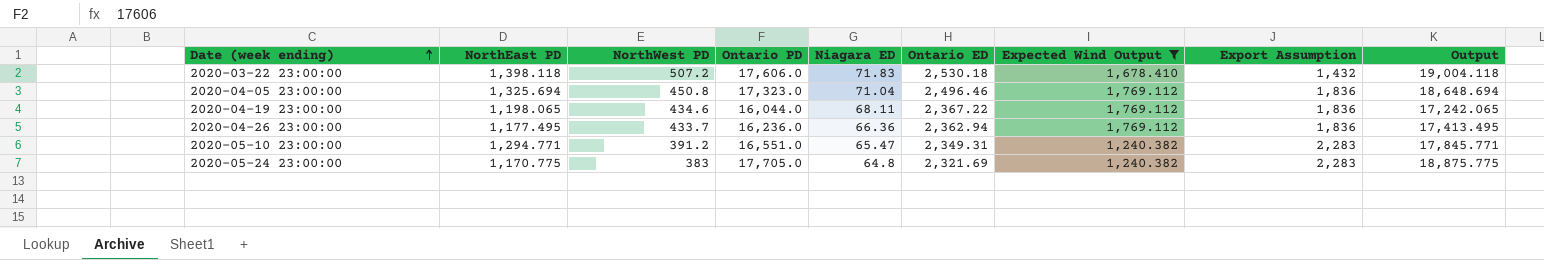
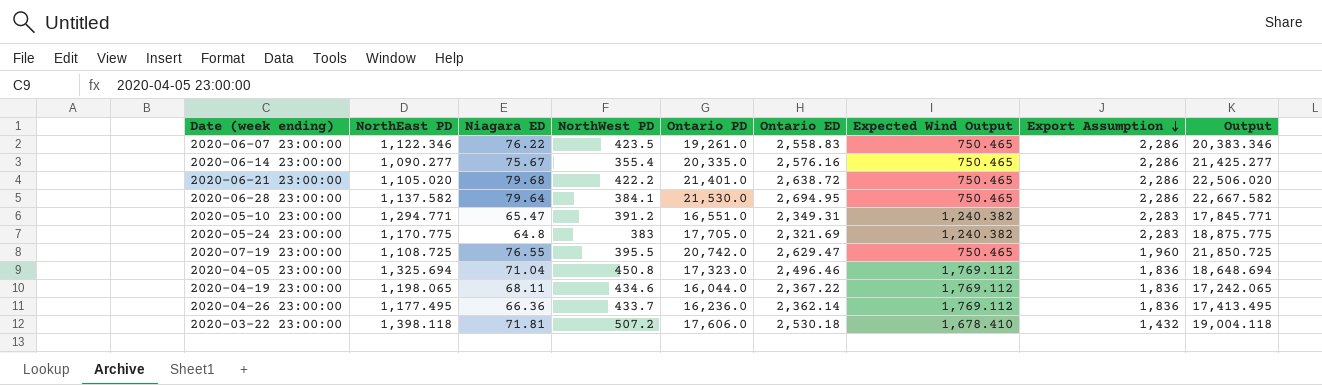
filter: Expected Wind Output != 750.465 -> none
row order: Date (week ending) ascending -> Export Assumption descending
column Niagara ED | position: 5 -> 3
2020-04-26 23:00:00 | Ontario ED: 2,362.94 -> 2,362.14
2020-03-22 23:00:00 | Niagara ED: 71.83 -> 71.81

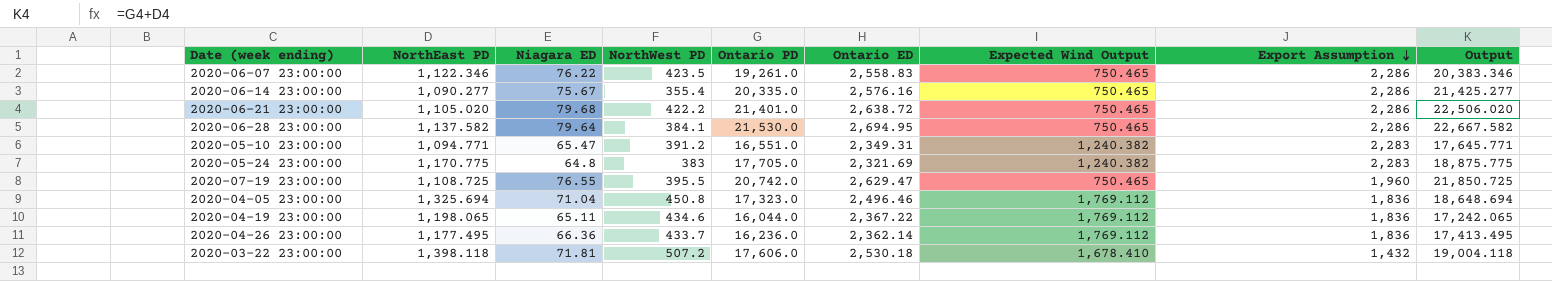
2020-05-10 23:00:00 | NorthEast PD: 1,294.771 -> 1,094.771
2020-05-10 23:00:00 | Output: 17,845.771 -> 17,645.771
2020-04-19 23:00:00 | Niagara ED: 68.11 -> 65.11

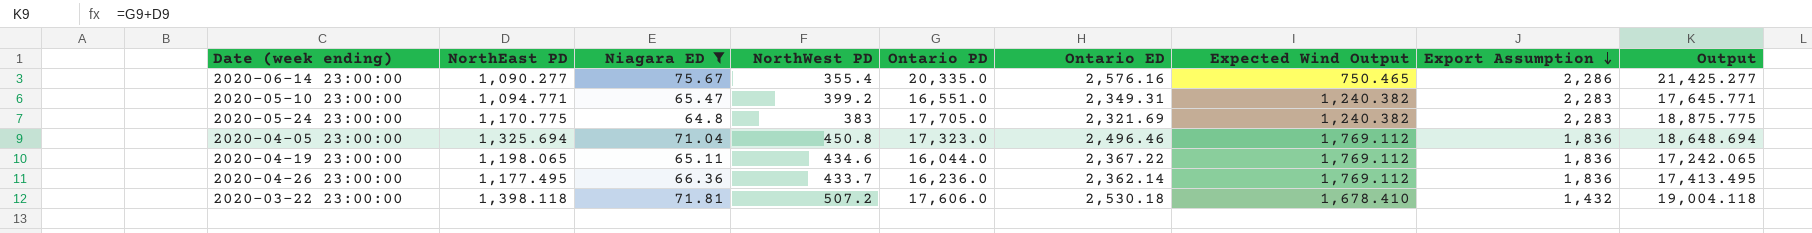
filter: none -> Niagara ED <= 75.67
2020-05-10 23:00:00 | NorthWest PD: 391.2 -> 399.2

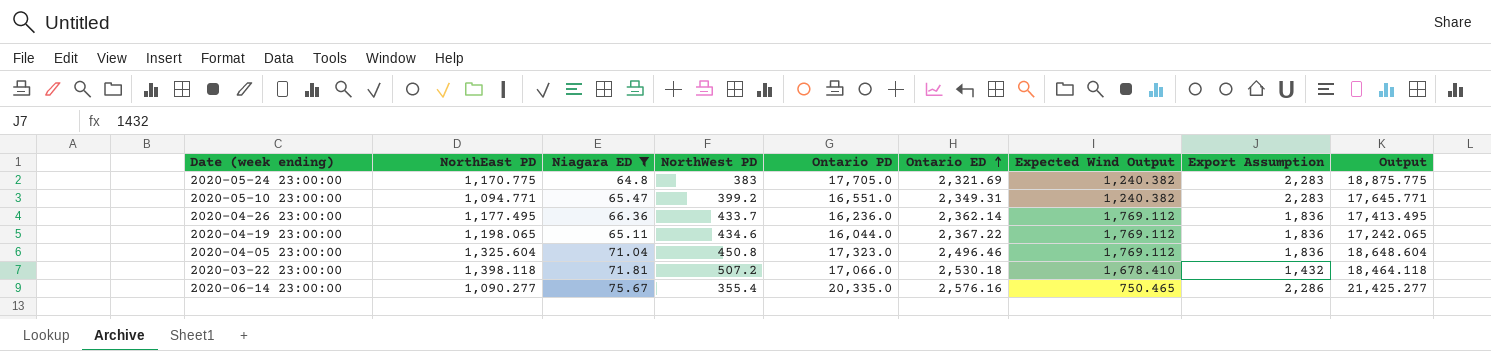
row order: Export Assumption descending -> Ontario ED ascending
2020-04-05 23:00:00 | NorthEast PD: 1,325.694 -> 1,325.604
2020-04-05 23:00:00 | Output: 18,648.694 -> 18,648.604
2020-03-22 23:00:00 | Ontario PD: 17,606.0 -> 17,066.0
2020-03-22 23:00:00 | Output: 19,004.118 -> 18,464.118

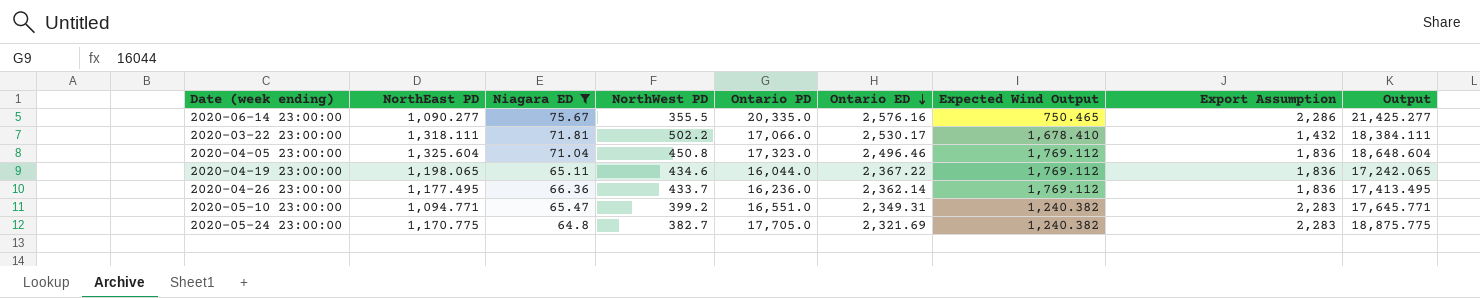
row order: Ontario ED ascending -> Ontario ED descending
2020-06-14 23:00:00 | NorthWest PD: 355.4 -> 355.5
2020-03-22 23:00:00 | NorthEast PD: 1,398.118 -> 1,318.111
2020-03-22 23:00:00 | NorthWest PD: 507.2 -> 502.2
2020-03-22 23:00:00 | Ontario ED: 2,530.18 -> 2,530.17
2020-03-22 23:00:00 | Output: 18,464.118 -> 18,384.111
2020-05-24 23:00:00 | NorthWest PD: 383 -> 382.7

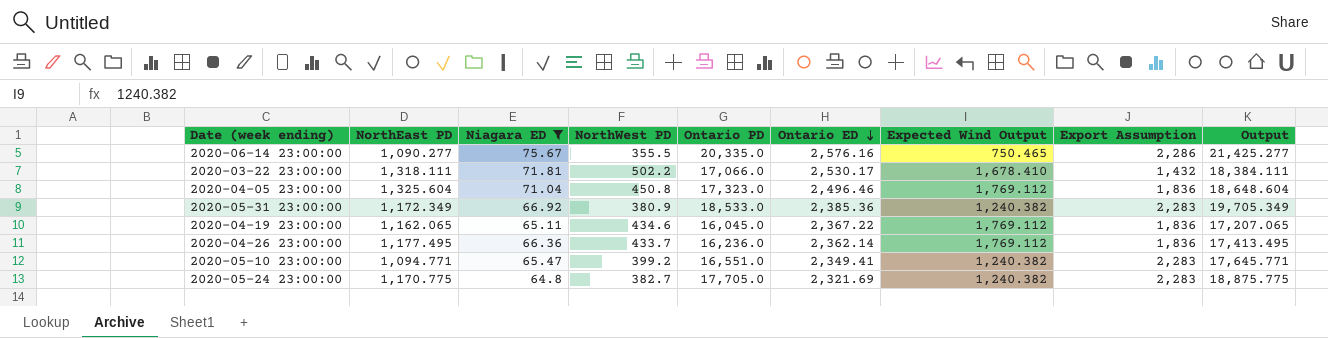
row 2020-05-31 23:00:00: none -> 1,172.349 | 66.92 | 380.9 | 18,533.0 | 2,385.36 | 1,240.382 | 2,283 | 19,705.349
2020-04-19 23:00:00 | NorthEast PD: 1,198.065 -> 1,162.065
2020-04-19 23:00:00 | Ontario PD: 16,044.0 -> 16,045.0
2020-04-19 23:00:00 | Output: 17,242.065 -> 17,207.065
2020-05-10 23:00:00 | Ontario ED: 2,349.31 -> 2,349.41

